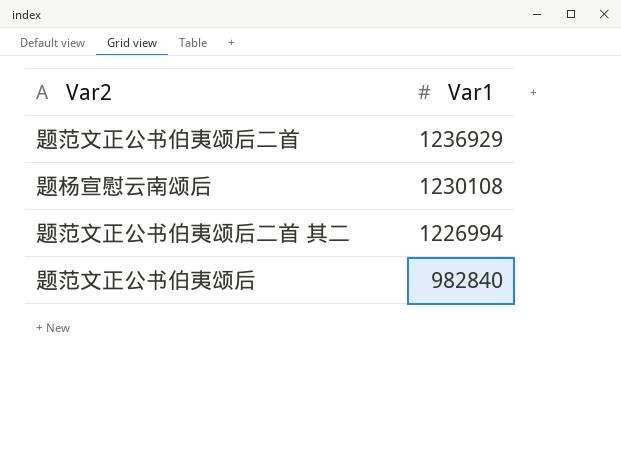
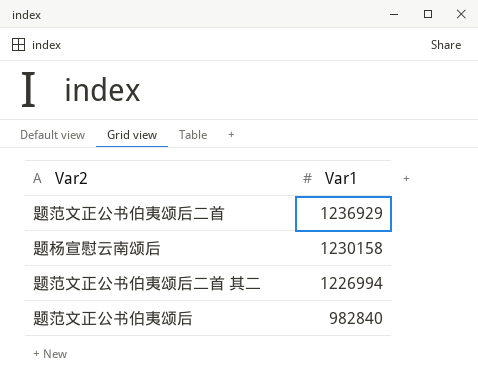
题杨宣慰云南颂后 | Var1: 1230108 -> 1230158

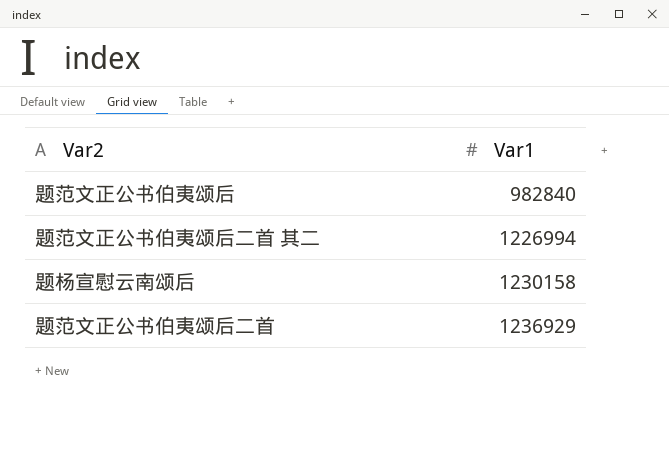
row order: Var1 descending -> Var1 ascending

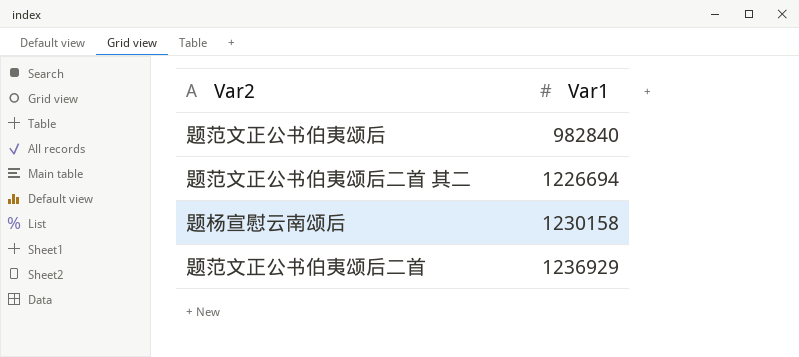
题范文正公书伯夷颂后二首 其二 | Var1: 1226994 -> 1226694

